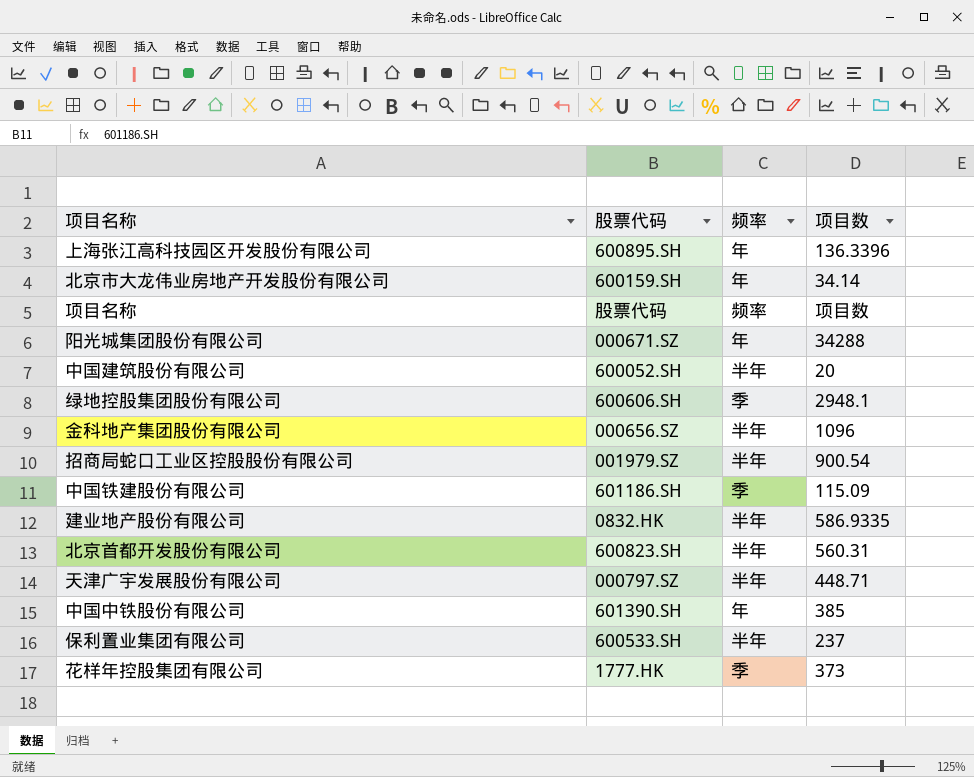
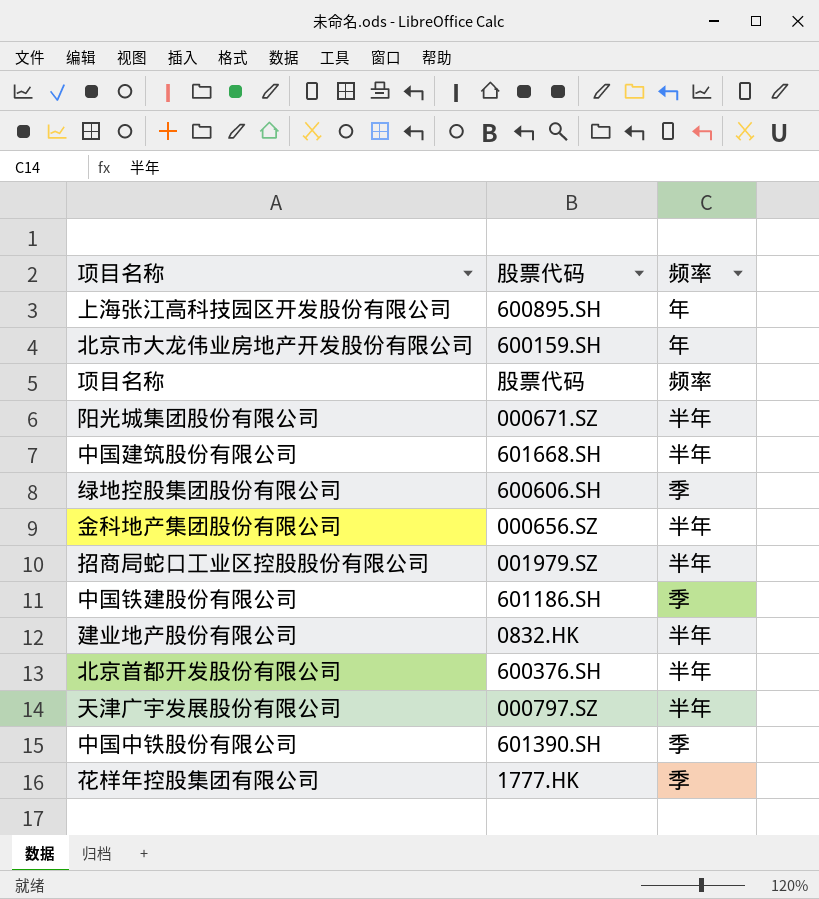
column 项目数 | position: 4 -> none
row 保利置业集团有限公司: 600533.SH | 半年 | 237 -> none
阳光城集团股份有限公司 | 频率: 年 -> 半年
中国建筑股份有限公司 | 股票代码: 600052.SH -> 601668.SH
北京首都开发股份有限公司 | 股票代码: 600823.SH -> 600376.SH
中国中铁股份有限公司 | 频率: 年 -> 季

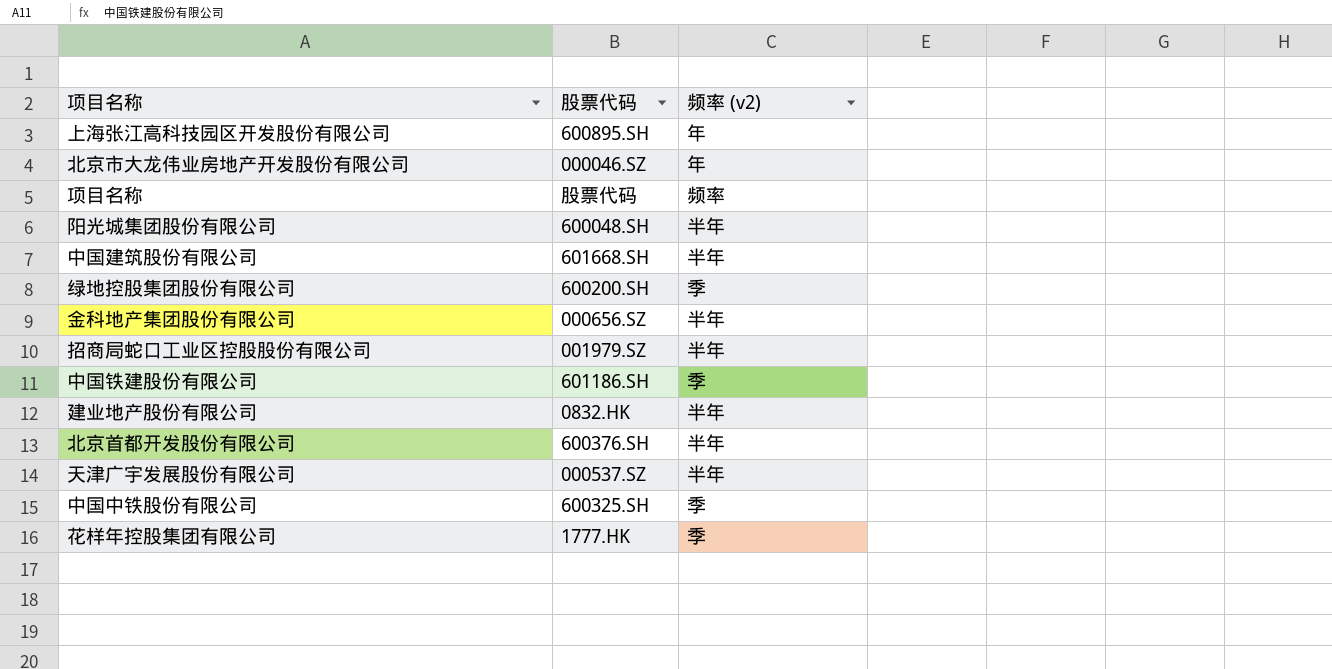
column name: 频率 -> 频率 (v2)
北京市大龙伟业房地产开发股份有限公司 | 股票代码: 600159.SH -> 000046.SZ
阳光城集团股份有限公司 | 股票代码: 000671.SZ -> 600048.SH
绿地控股集团股份有限公司 | 股票代码: 600606.SH -> 600200.SH
天津广宇发展股份有限公司 | 股票代码: 000797.SZ -> 000537.SZ
中国中铁股份有限公司 | 股票代码: 601390.SH -> 600325.SH

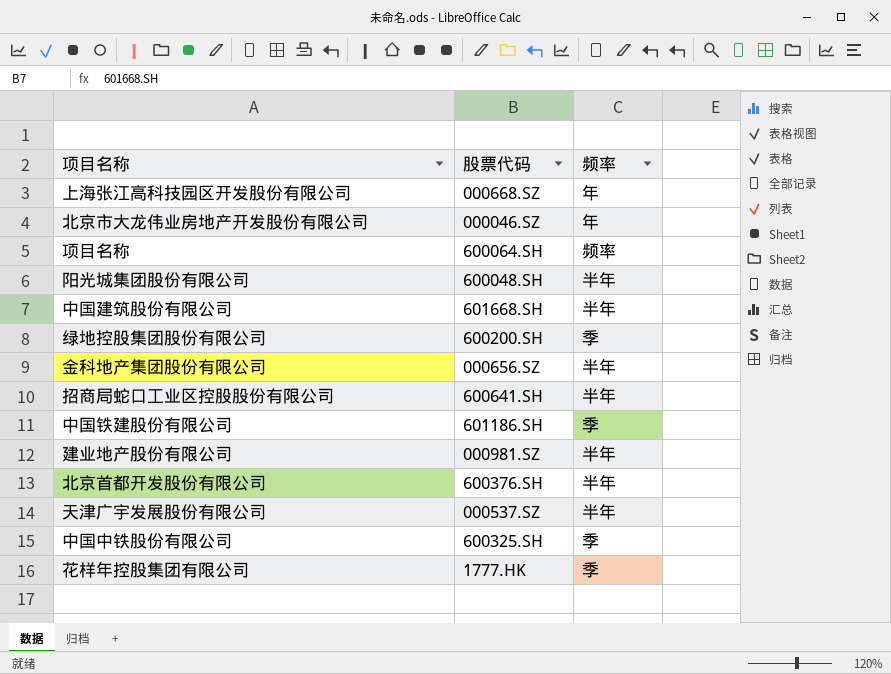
column name: 频率 (v2) -> 频率
上海张江高科技园区开发股份有限公司 | 股票代码: 600895.SH -> 000668.SZ
项目名称 | 股票代码: 股票代码 -> 600064.SH
招商局蛇口工业区控股股份有限公司 | 股票代码: 001979.SZ -> 600641.SH
建业地产股份有限公司 | 股票代码: 0832.HK -> 000981.SZ

